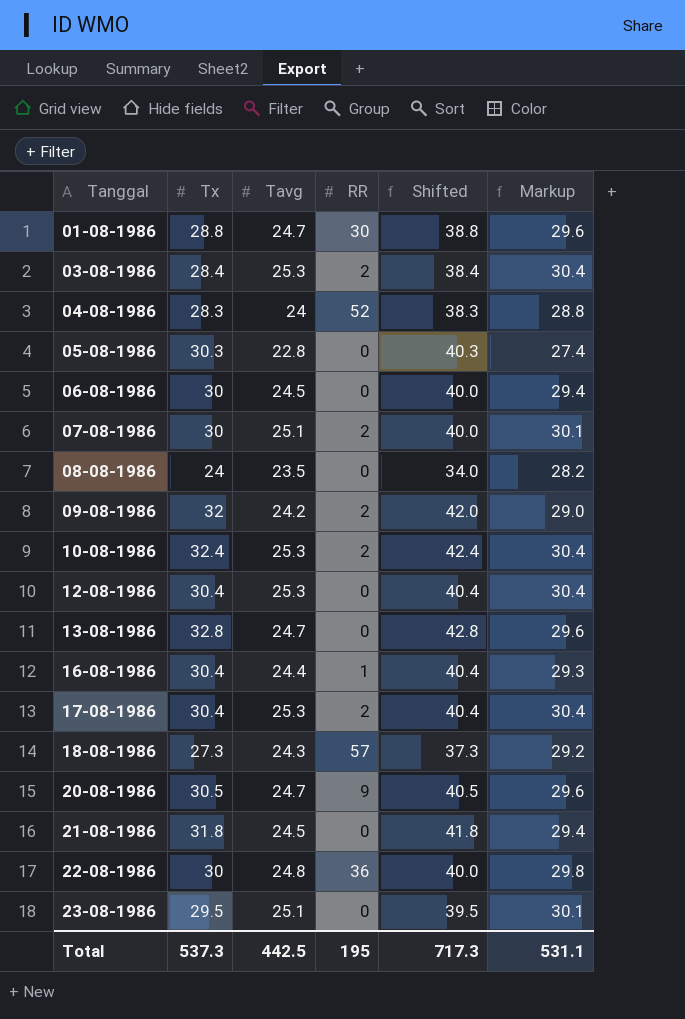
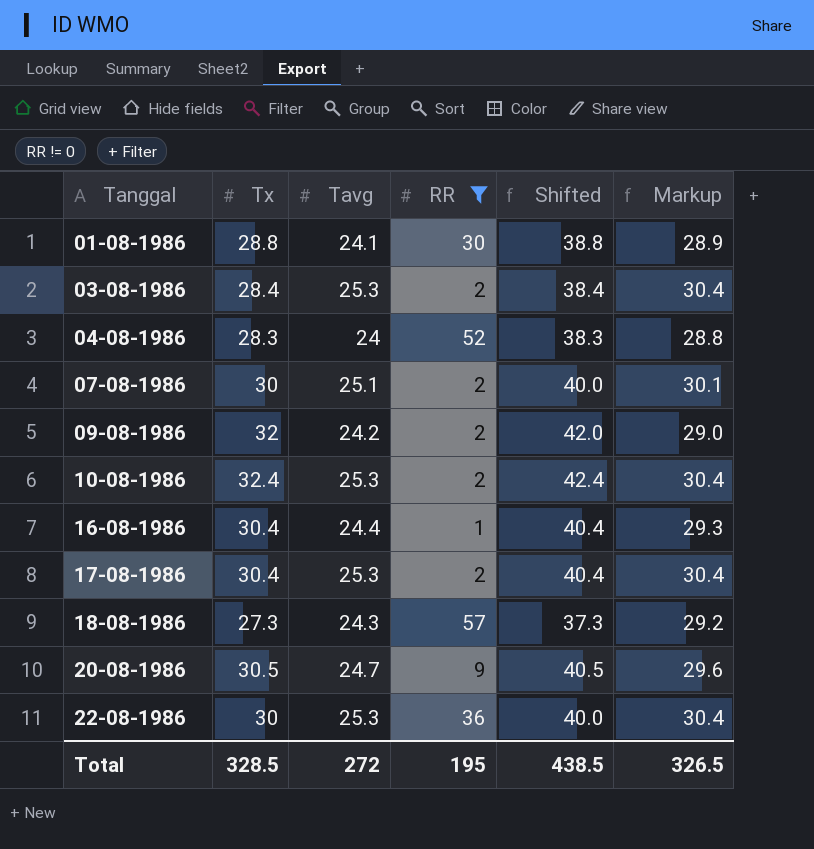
filter: none -> RR != 0
01-08-1986 | Tavg: 24.7 -> 24.1
01-08-1986 | Markup: 29.6 -> 28.9
22-08-1986 | Tavg: 24.8 -> 25.3
22-08-1986 | Markup: 29.8 -> 30.4
Total | Tx: 537.3 -> 328.5
Total | Tavg: 442.5 -> 272
Total | Shifted: 717.3 -> 438.5
Total | Markup: 531.1 -> 326.5

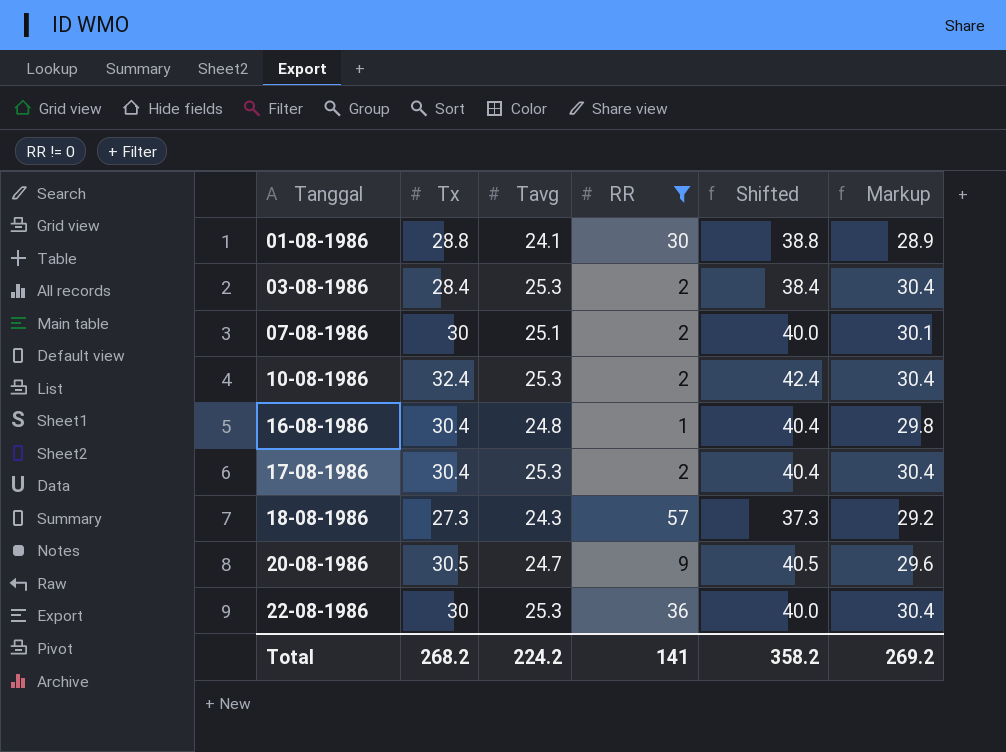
row 04-08-1986: 28.3 | 24 | 52 | 38.3 | 28.8 -> none
row 09-08-1986: 32 | 24.2 | 2 | 42.0 | 29.0 -> none
16-08-1986 | Tavg: 24.4 -> 24.8
16-08-1986 | Markup: 29.3 -> 29.8
Total | Tx: 328.5 -> 268.2
Total | Tavg: 272 -> 224.2
Total | RR: 195 -> 141
Total | Shifted: 438.5 -> 358.2
Total | Markup: 326.5 -> 269.2

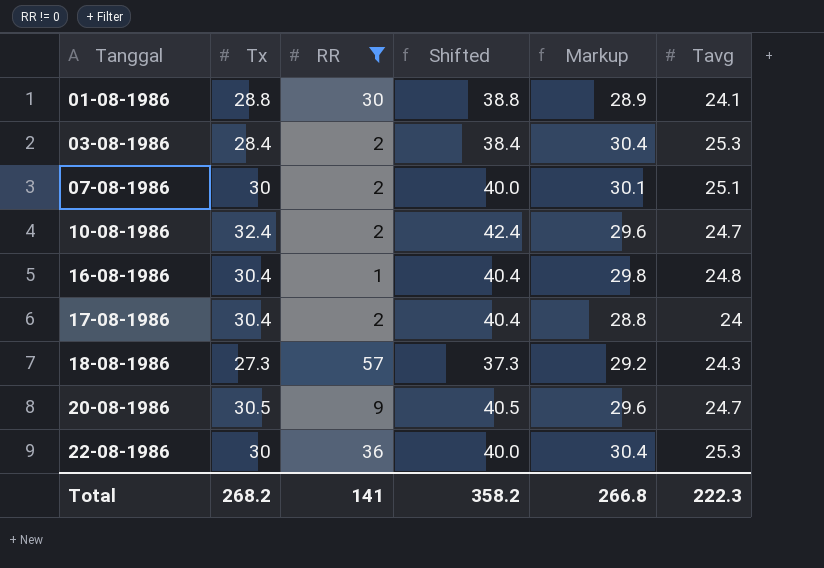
column Tavg | position: 3 -> 6
10-08-1986 | Markup: 30.4 -> 29.6
10-08-1986 | Tavg: 25.3 -> 24.7
17-08-1986 | Markup: 30.4 -> 28.8
17-08-1986 | Tavg: 25.3 -> 24
Total | Markup: 269.2 -> 266.8
Total | Tavg: 224.2 -> 222.3

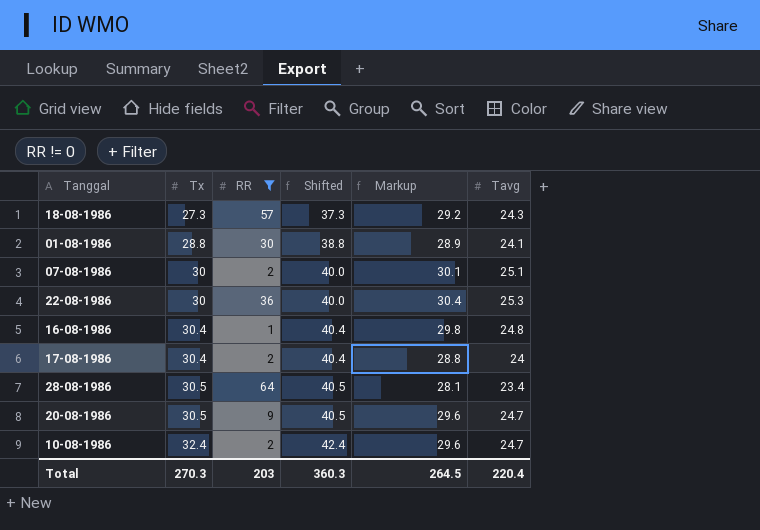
row order: Tanggal ascending -> Tx ascending
row 03-08-1986: 28.4 | 2 | 38.4 | 30.4 | 25.3 -> none
row 28-08-1986: none -> 30.5 | 64 | 40.5 | 28.1 | 23.4
Total | Tx: 268.2 -> 270.3
Total | RR: 141 -> 203
Total | Shifted: 358.2 -> 360.3
Total | Markup: 266.8 -> 264.5
Total | Tavg: 222.3 -> 220.4

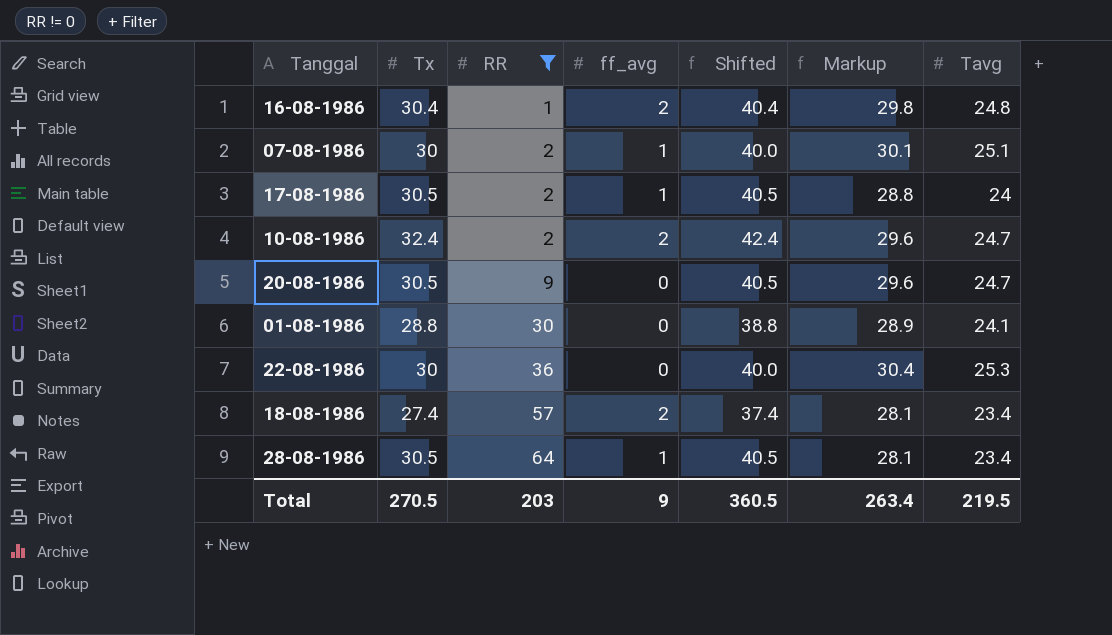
row order: Tx ascending -> RR ascending
column ff_avg | position: none -> 4
17-08-1986 | Tx: 30.4 -> 30.5
17-08-1986 | Shifted: 40.4 -> 40.5
18-08-1986 | Tx: 27.3 -> 27.4
18-08-1986 | Shifted: 37.3 -> 37.4
18-08-1986 | Markup: 29.2 -> 28.1
18-08-1986 | Tavg: 24.3 -> 23.4
Total | Tx: 270.3 -> 270.5
Total | Shifted: 360.3 -> 360.5
Total | Markup: 264.5 -> 263.4
Total | Tavg: 220.4 -> 219.5

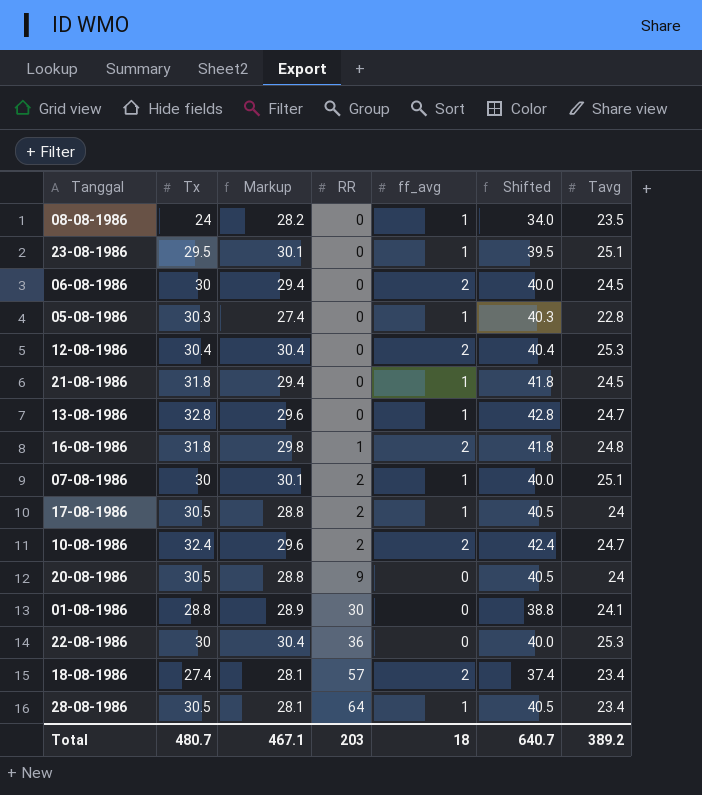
filter: RR != 0 -> none
column Markup | position: 6 -> 3
16-08-1986 | Tx: 30.4 -> 31.8
16-08-1986 | Shifted: 40.4 -> 41.8
20-08-1986 | Markup: 29.6 -> 28.8
20-08-1986 | Tavg: 24.7 -> 24
Total | Tx: 270.5 -> 480.7
Total | Markup: 263.4 -> 467.1
Total | ff_avg: 9 -> 18
Total | Shifted: 360.5 -> 640.7
Total | Tavg: 219.5 -> 389.2

